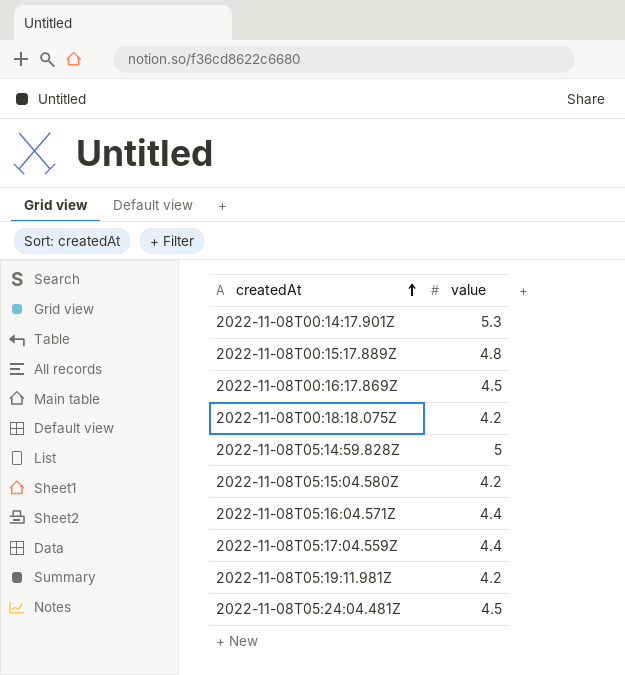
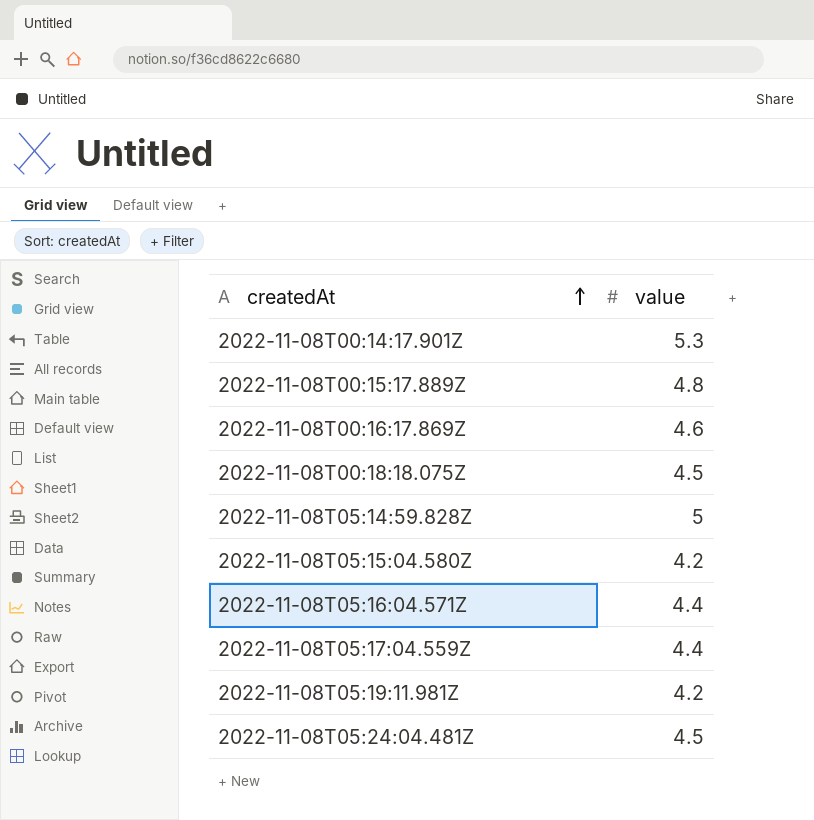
2022-11-08T00:16:17.869Z | value: 4.5 -> 4.6
2022-11-08T00:18:18.075Z | value: 4.2 -> 4.5

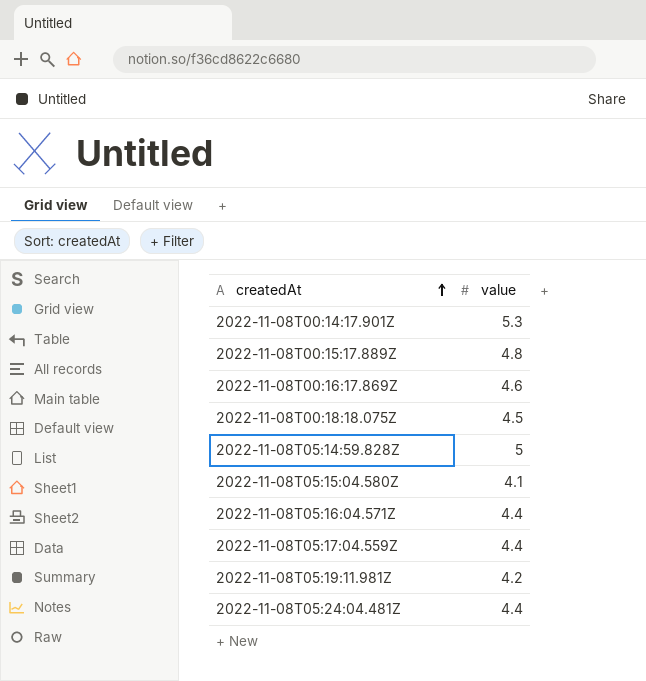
2022-11-08T05:15:04.580Z | value: 4.2 -> 4.1
2022-11-08T05:24:04.481Z | value: 4.5 -> 4.4

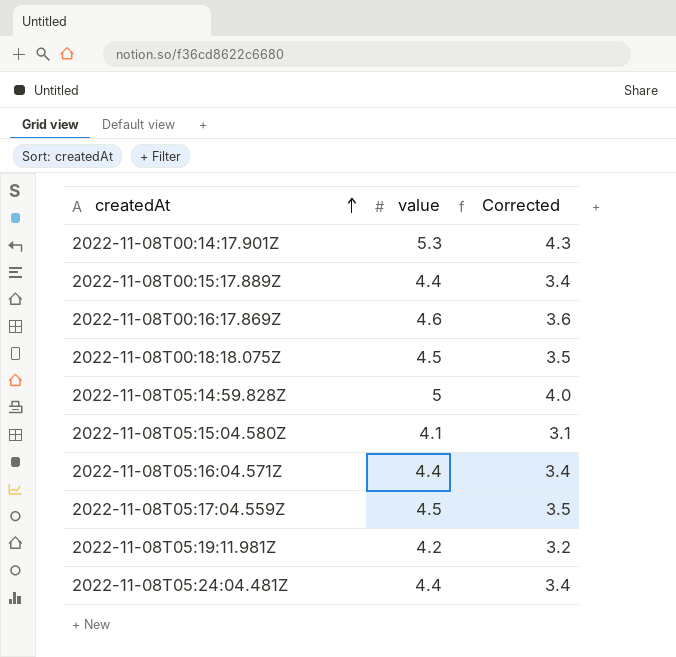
column Corrected | formula: none -> [value] - 1
2022-11-08T00:15:17.889Z | value: 4.8 -> 4.4
2022-11-08T05:17:04.559Z | value: 4.4 -> 4.5

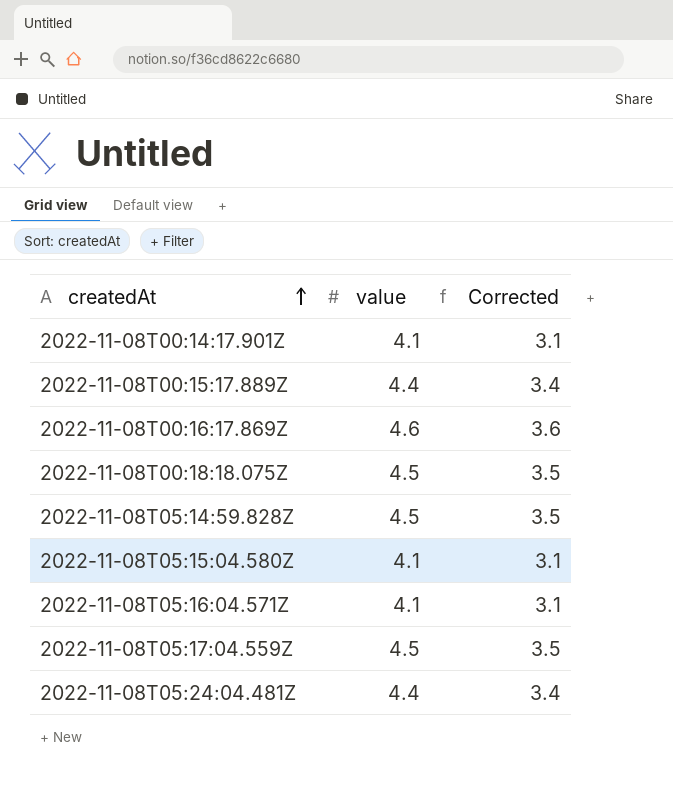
row 2022-11-08T05:19:11.981Z: 4.2 | 3.2 -> none
2022-11-08T00:14:17.901Z | value: 5.3 -> 4.1
2022-11-08T00:14:17.901Z | Corrected: 4.3 -> 3.1
2022-11-08T05:14:59.828Z | value: 5 -> 4.5
2022-11-08T05:14:59.828Z | Corrected: 4.0 -> 3.5
2022-11-08T05:16:04.571Z | value: 4.4 -> 4.1
2022-11-08T05:16:04.571Z | Corrected: 3.4 -> 3.1

